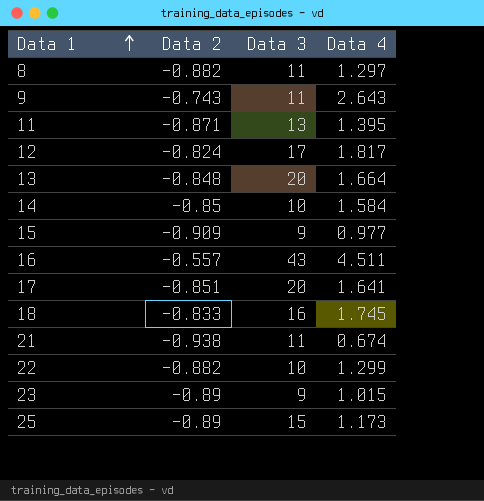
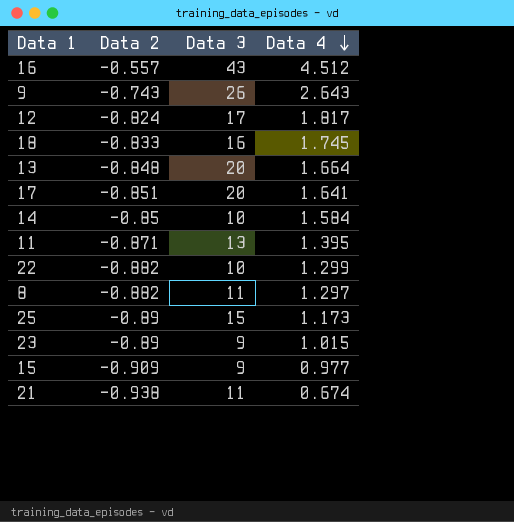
row order: Data 1 ascending -> Data 4 descending
16 | Data 4: 4.511 -> 4.512
9 | Data 3: 11 -> 26

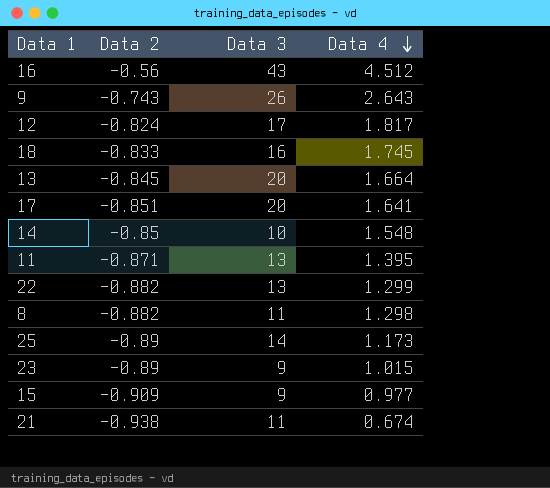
16 | Data 2: -0.557 -> -0.56
13 | Data 2: -0.848 -> -0.845
14 | Data 4: 1.584 -> 1.548
22 | Data 3: 10 -> 13
8 | Data 4: 1.297 -> 1.298
25 | Data 3: 15 -> 14

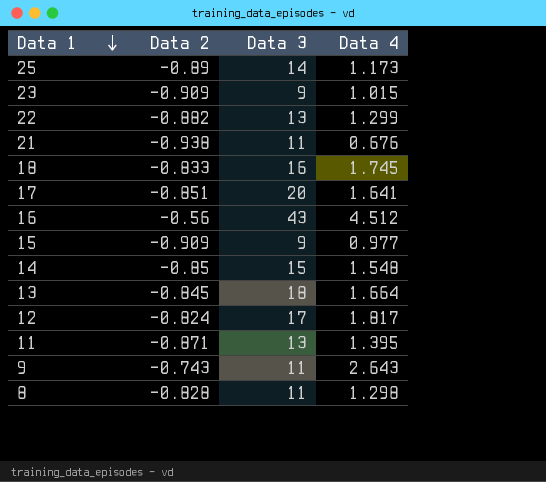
row order: Data 4 descending -> Data 1 descending
23 | Data 2: -0.89 -> -0.909
21 | Data 4: 0.674 -> 0.676
14 | Data 3: 10 -> 15
13 | Data 3: 20 -> 18
9 | Data 3: 26 -> 11
8 | Data 2: -0.882 -> -0.828

